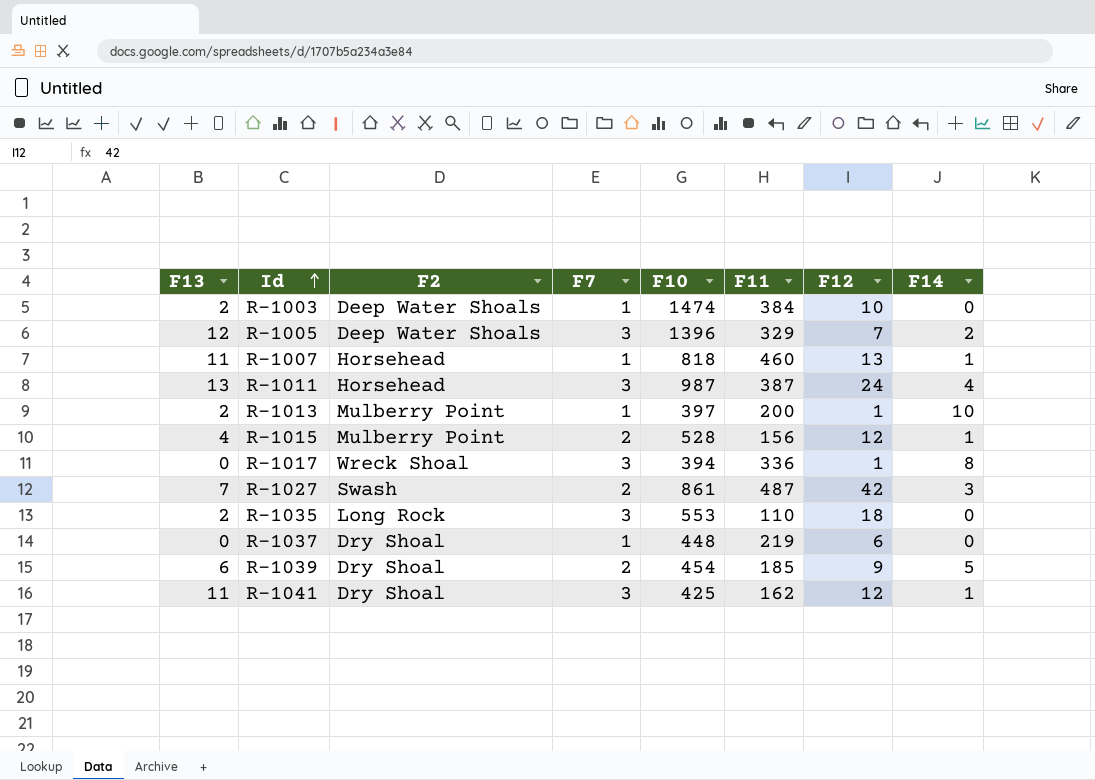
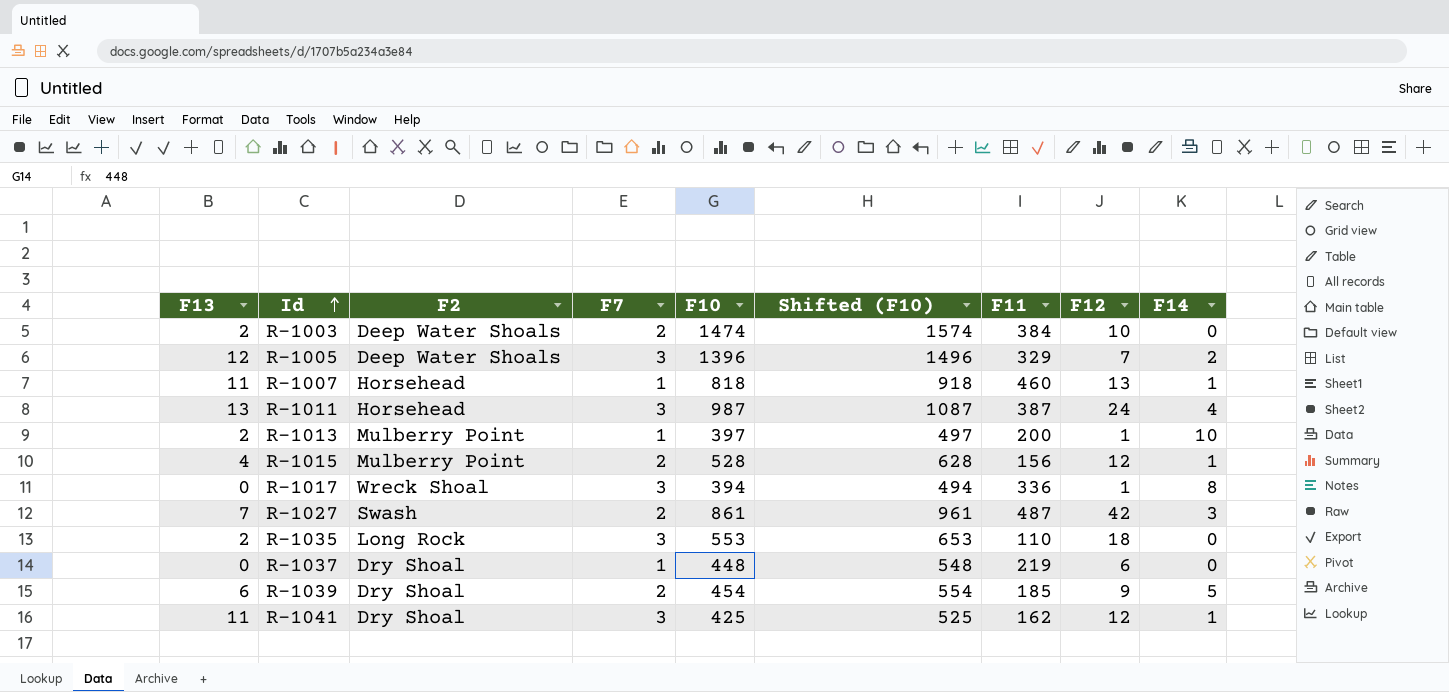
column Shifted (F10) | formula: none -> [F10] + 100
R-1003 | F7: 1 -> 2

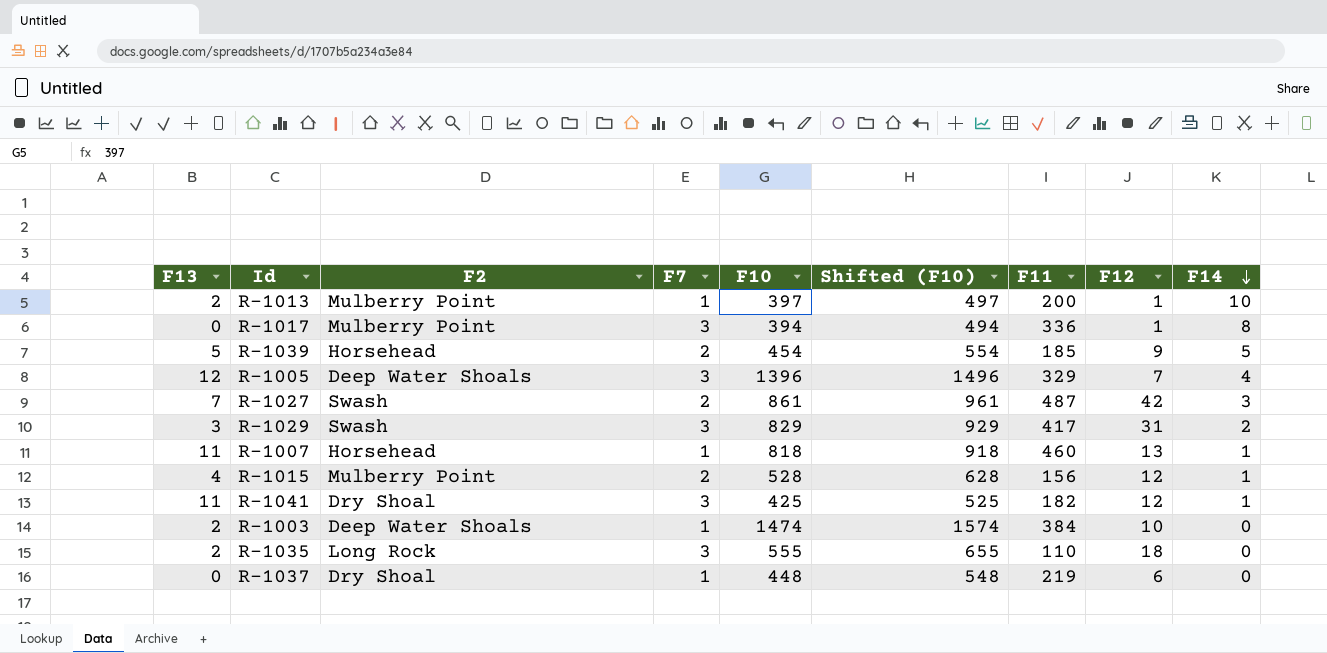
row order: Id ascending -> F14 descending
row R-1011: 13 | Horsehead | 3 | 987 | 1087 | 387 | 24 | 4 -> none
R-1017 | F2: Wreck Shoal -> Mulberry Point
R-1039 | F13: 6 -> 5
R-1039 | F2: Dry Shoal -> Horsehead
R-1005 | F14: 2 -> 4
row R-1029: none -> 3 | Swash | 3 | 829 | 929 | 417 | 31 | 2
R-1041 | F11: 162 -> 182
R-1003 | F7: 2 -> 1
R-1035 | F10: 553 -> 555
R-1035 | Shifted (F10): 653 -> 655

